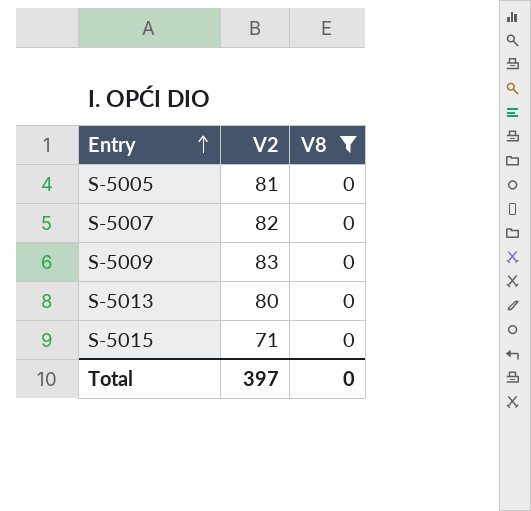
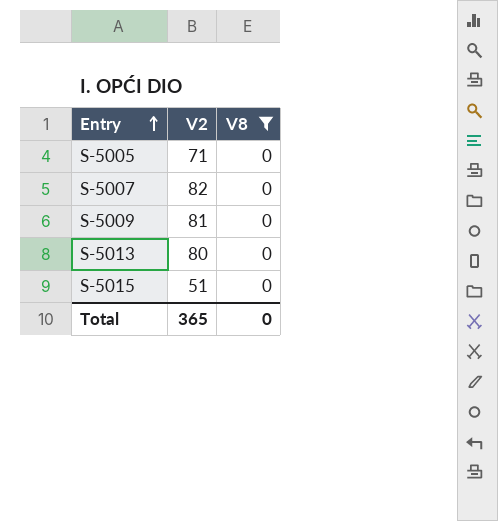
S-5005 | V2: 81 -> 71
S-5009 | V2: 83 -> 81
S-5015 | V2: 71 -> 51
Total | V2: 397 -> 365

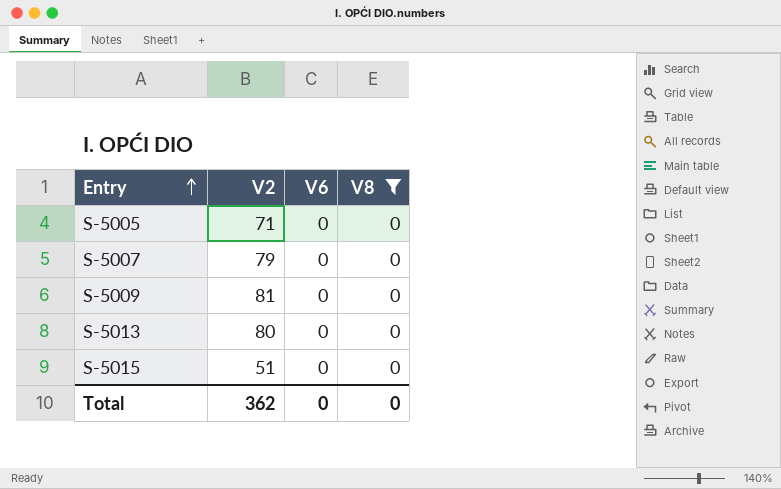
column V6 | position: none -> 3
S-5007 | V2: 82 -> 79
Total | V2: 365 -> 362

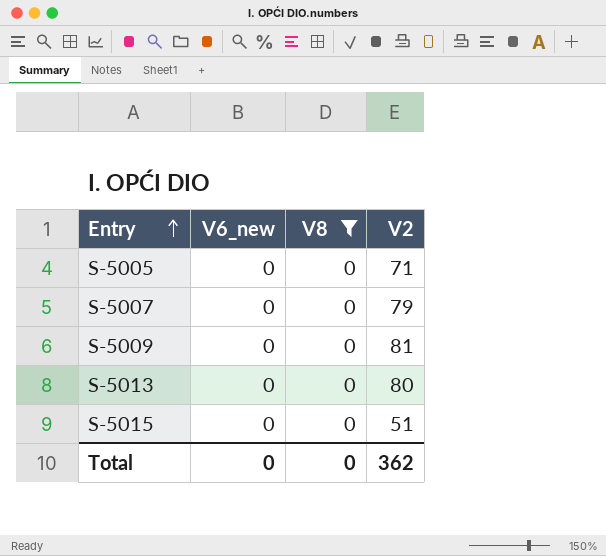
column name: V6 -> V6_new
column V2 | position: 2 -> 4

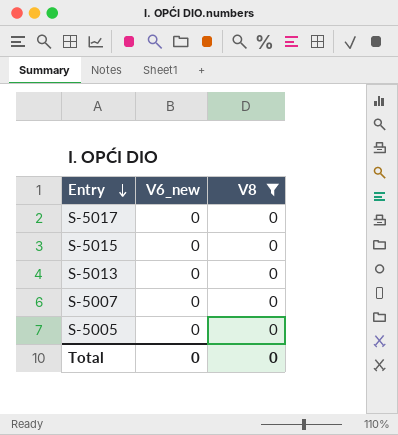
row order: Entry ascending -> Entry descending
column V2 | position: 4 -> none
row S-5009: 0 | 0 | 81 -> none
row S-5017: none -> 0 | 0

